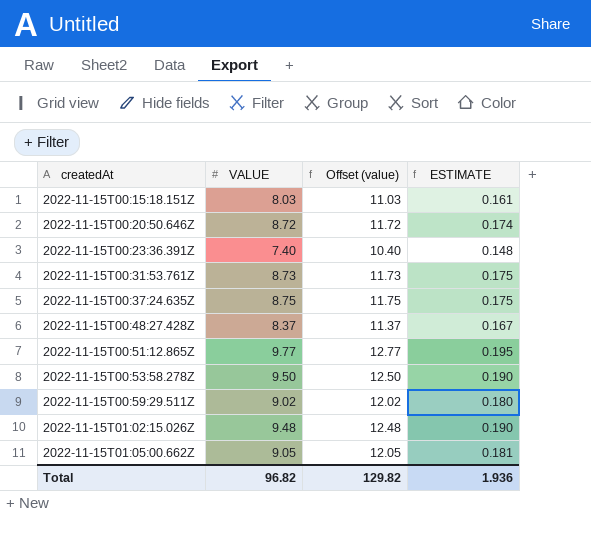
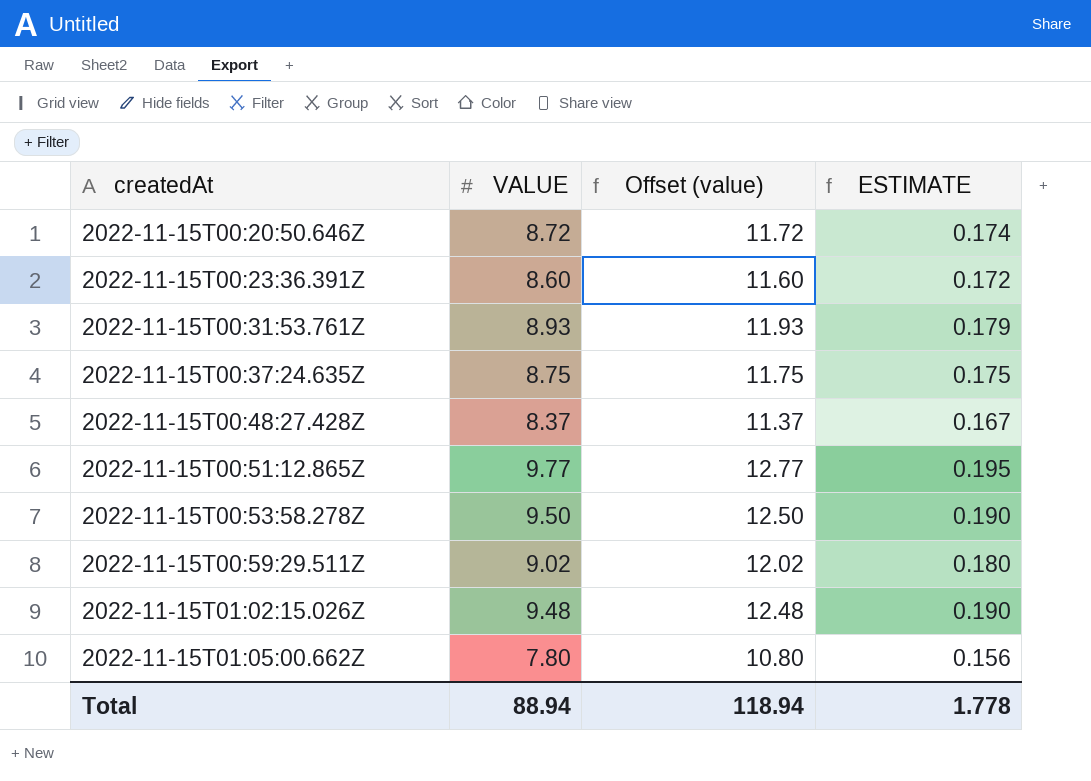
row 2022-11-15T00:15:18.151Z: 8.03 | 11.03 | 0.161 -> none
2022-11-15T00:23:36.391Z | VALUE: 7.40 -> 8.60
2022-11-15T00:23:36.391Z | Offset (value): 10.40 -> 11.60
2022-11-15T00:23:36.391Z | ESTIMATE: 0.148 -> 0.172
2022-11-15T00:31:53.761Z | VALUE: 8.73 -> 8.93
2022-11-15T00:31:53.761Z | Offset (value): 11.73 -> 11.93
2022-11-15T00:31:53.761Z | ESTIMATE: 0.175 -> 0.179
2022-11-15T01:05:00.662Z | VALUE: 9.05 -> 7.80
2022-11-15T01:05:00.662Z | Offset (value): 12.05 -> 10.80
2022-11-15T01:05:00.662Z | ESTIMATE: 0.181 -> 0.156
Total | VALUE: 96.82 -> 88.94
Total | Offset (value): 129.82 -> 118.94
Total | ESTIMATE: 1.936 -> 1.778

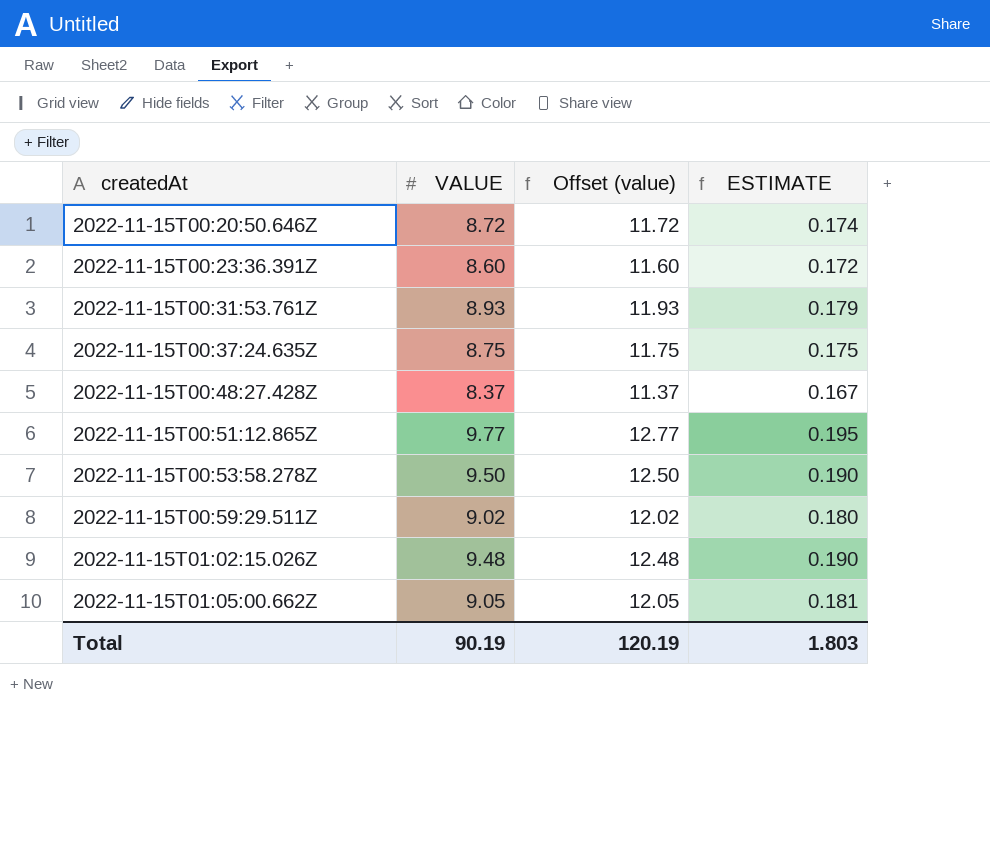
2022-11-15T01:05:00.662Z | VALUE: 7.80 -> 9.05
2022-11-15T01:05:00.662Z | Offset (value): 10.80 -> 12.05
2022-11-15T01:05:00.662Z | ESTIMATE: 0.156 -> 0.181
Total | VALUE: 88.94 -> 90.19
Total | Offset (value): 118.94 -> 120.19
Total | ESTIMATE: 1.778 -> 1.803

